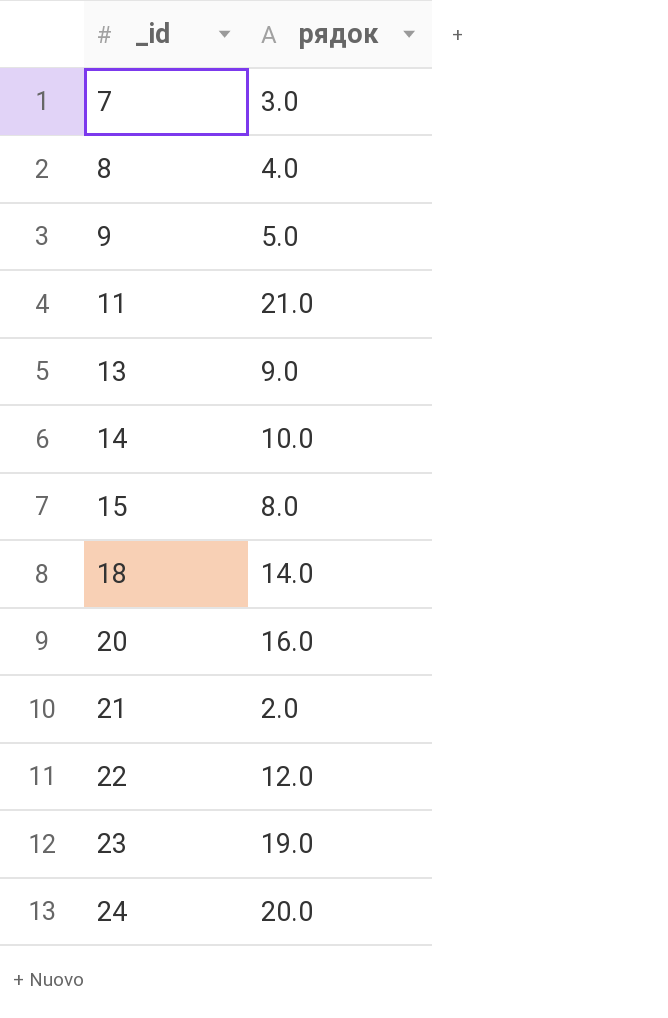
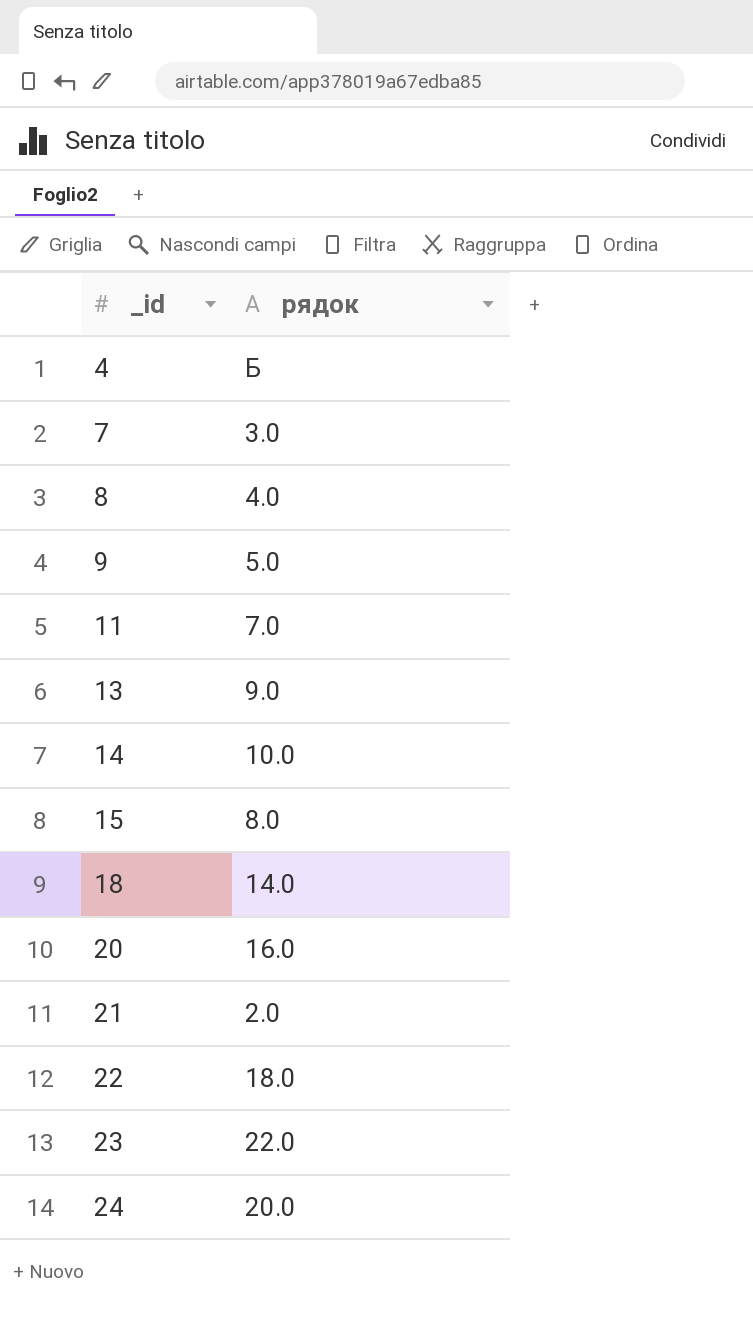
row 4: none -> Б
11 | рядок: 21.0 -> 7.0
22 | рядок: 12.0 -> 18.0
23 | рядок: 19.0 -> 22.0

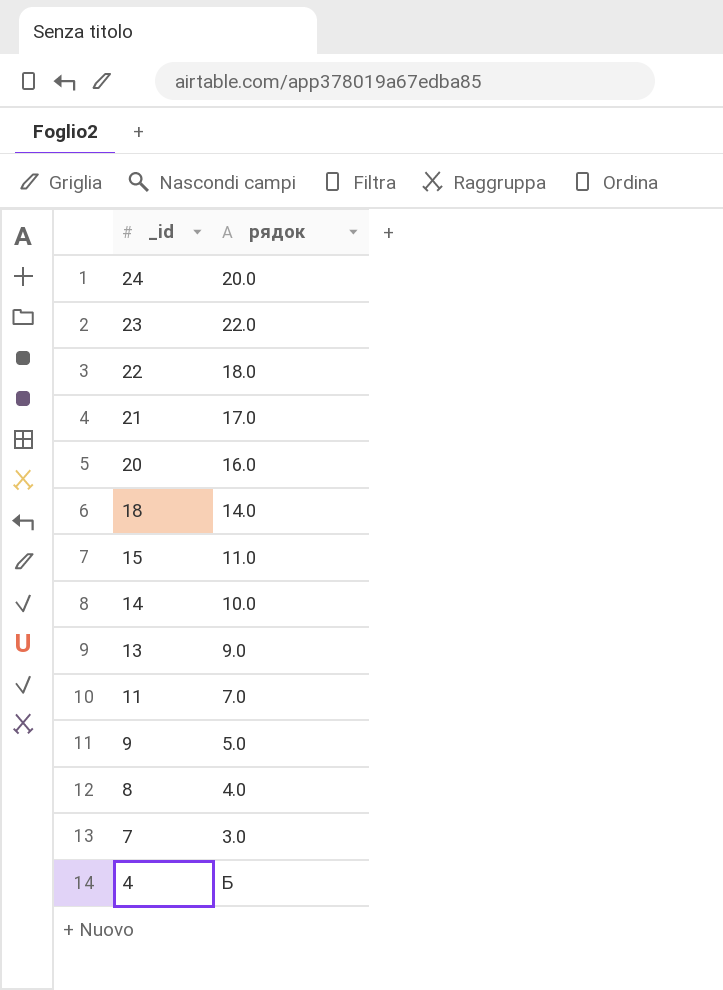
row order: _id ascending -> _id descending
21 | рядок: 2.0 -> 17.0
15 | рядок: 8.0 -> 11.0

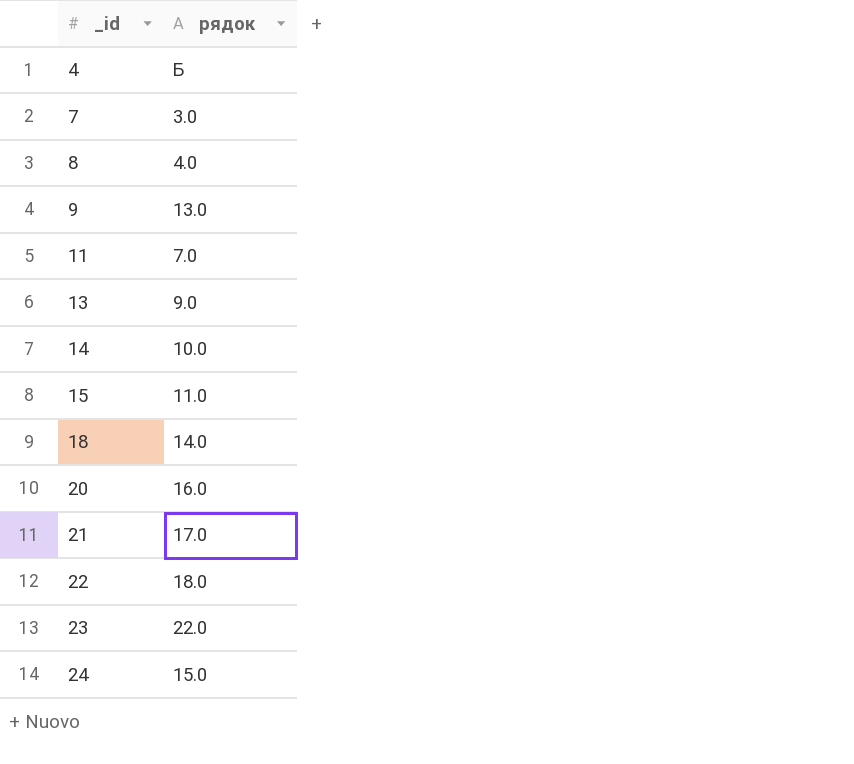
row order: _id descending -> _id ascending
9 | рядок: 5.0 -> 13.0
24 | рядок: 20.0 -> 15.0

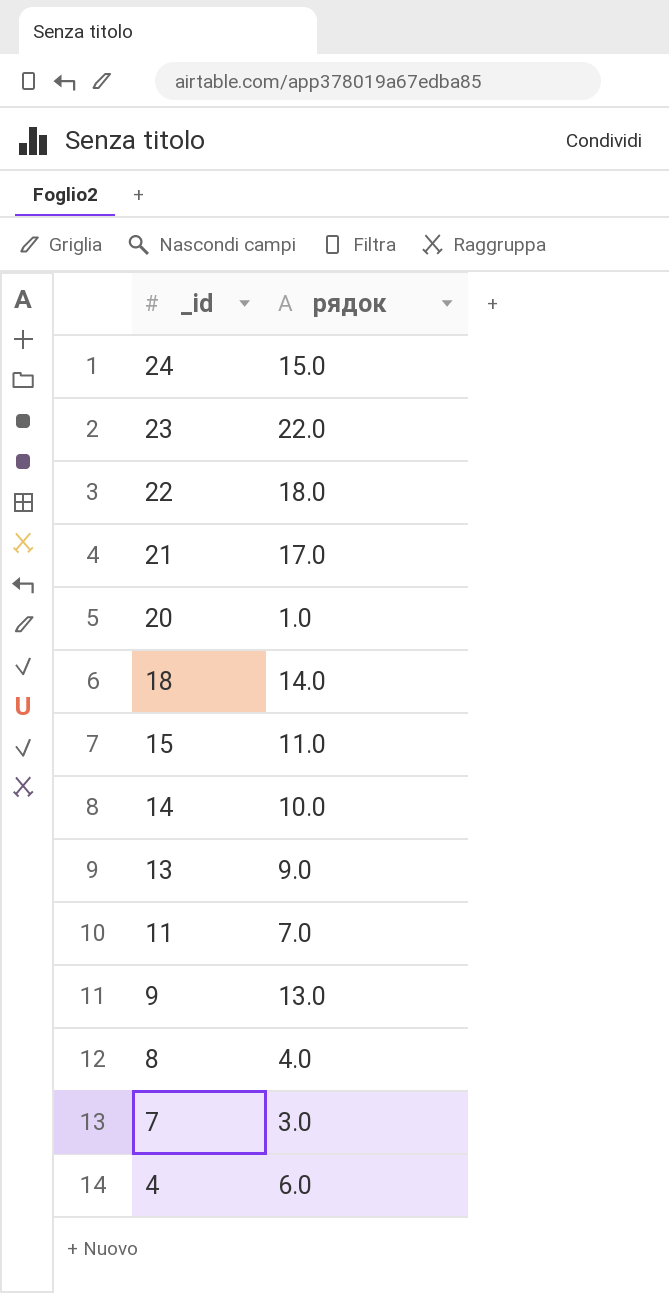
row order: _id ascending -> _id descending
20 | рядок: 16.0 -> 1.0
4 | рядок: Б -> 6.0

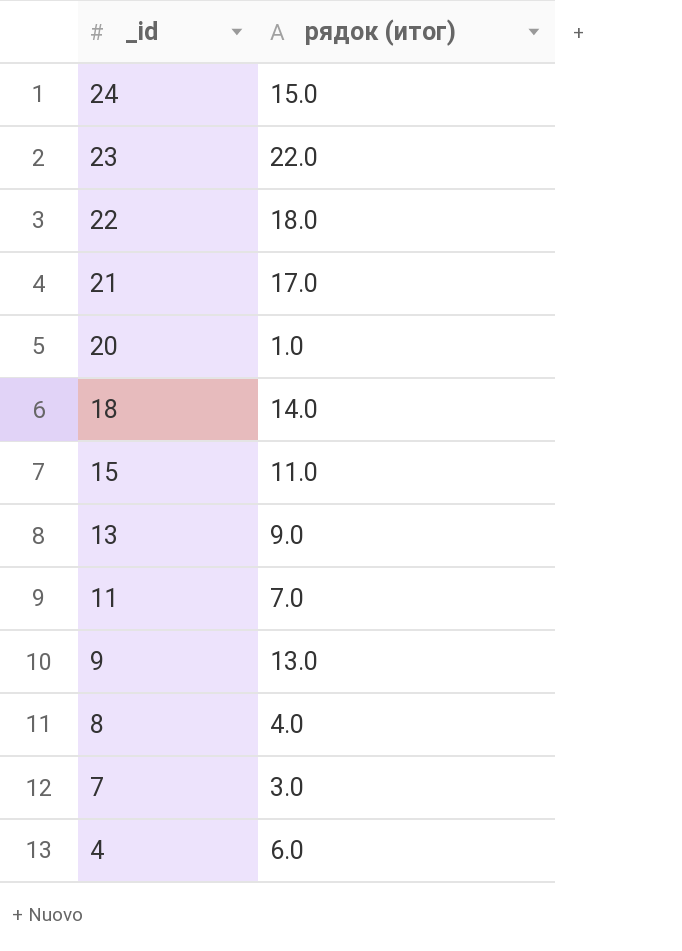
column name: рядок -> рядок (итог)
row 14: 10.0 -> none

